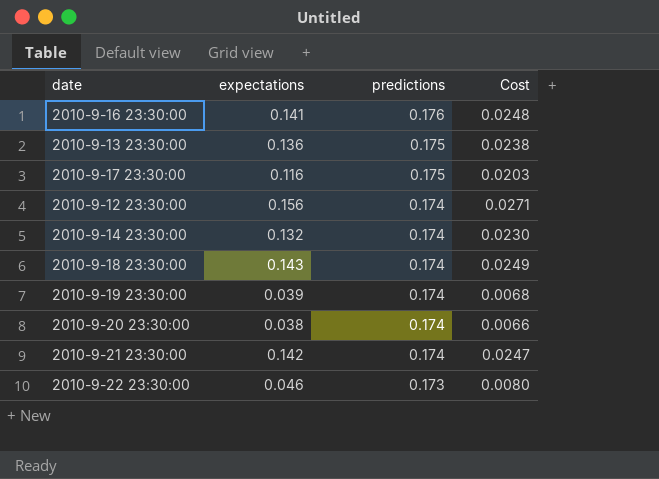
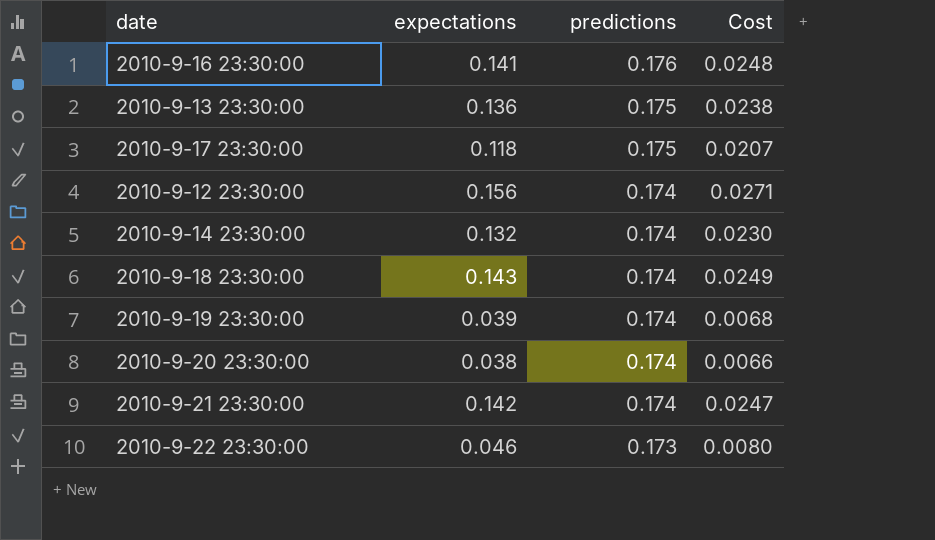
2010-9-17 23:30:00 | expectations: 0.116 -> 0.118
2010-9-17 23:30:00 | Cost: 0.0203 -> 0.0207

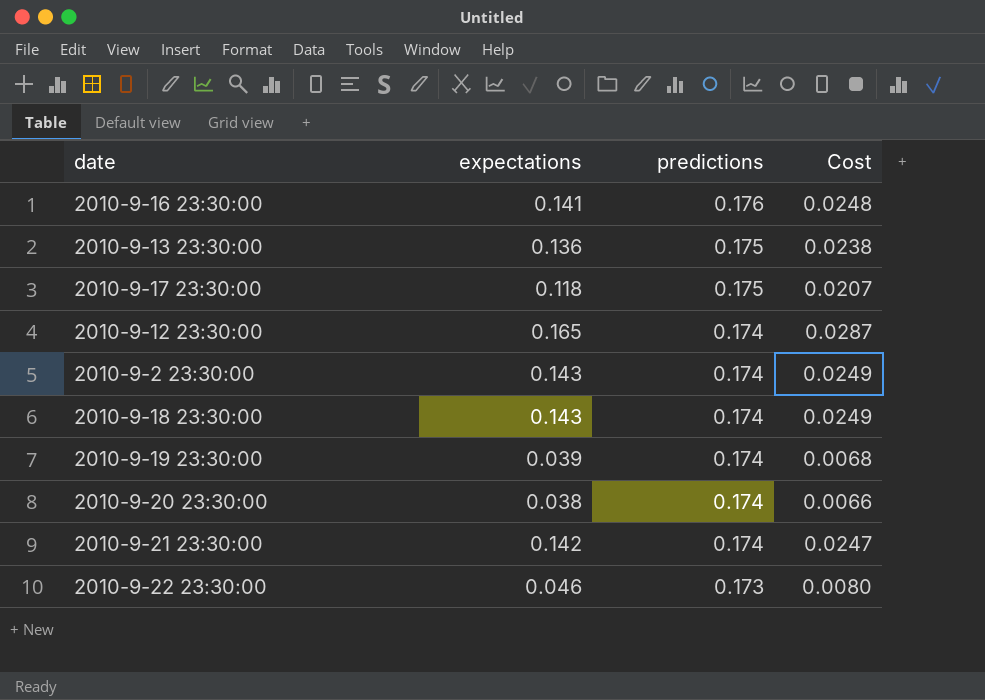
row 2010-9-14 23:30:00: 0.132 | 0.174 | 0.0230 -> none
2010-9-12 23:30:00 | expectations: 0.156 -> 0.165
2010-9-12 23:30:00 | Cost: 0.0271 -> 0.0287
row 2010-9-2 23:30:00: none -> 0.143 | 0.174 | 0.0249

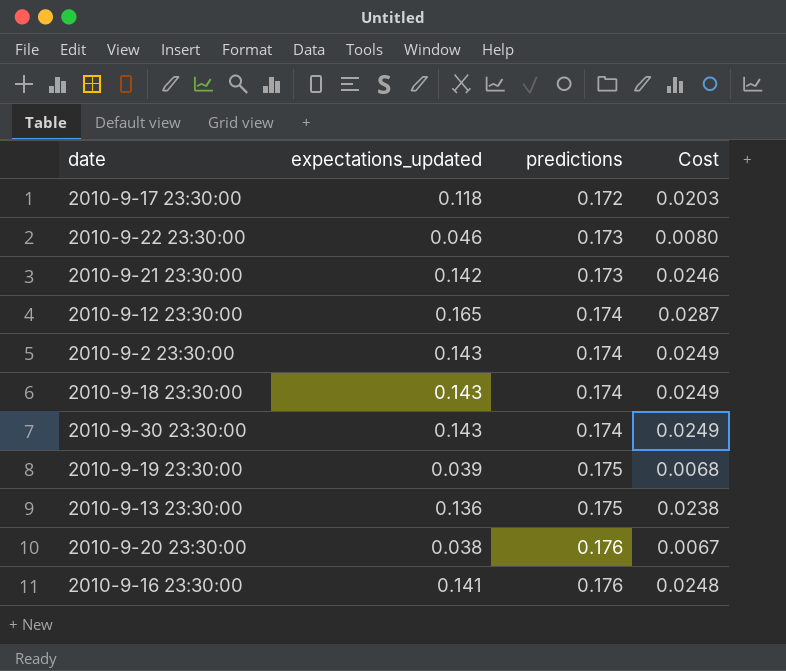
row order: predictions descending -> predictions ascending
column name: expectations -> expectations_updated
2010-9-17 23:30:00 | predictions: 0.175 -> 0.172
2010-9-17 23:30:00 | Cost: 0.0207 -> 0.0203
2010-9-21 23:30:00 | predictions: 0.174 -> 0.173
2010-9-21 23:30:00 | Cost: 0.0247 -> 0.0246
row 2010-9-30 23:30:00: none -> 0.143 | 0.174 | 0.0249
2010-9-19 23:30:00 | predictions: 0.174 -> 0.175
2010-9-20 23:30:00 | predictions: 0.174 -> 0.176
2010-9-20 23:30:00 | Cost: 0.0066 -> 0.0067

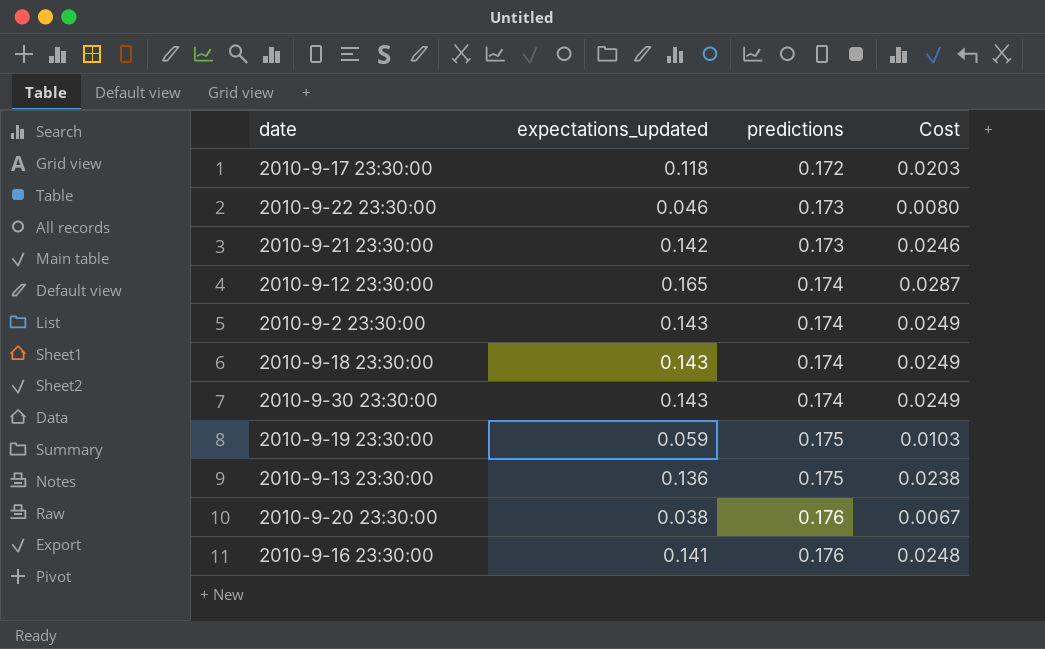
2010-9-19 23:30:00 | expectations_updated: 0.039 -> 0.059
2010-9-19 23:30:00 | Cost: 0.0068 -> 0.0103

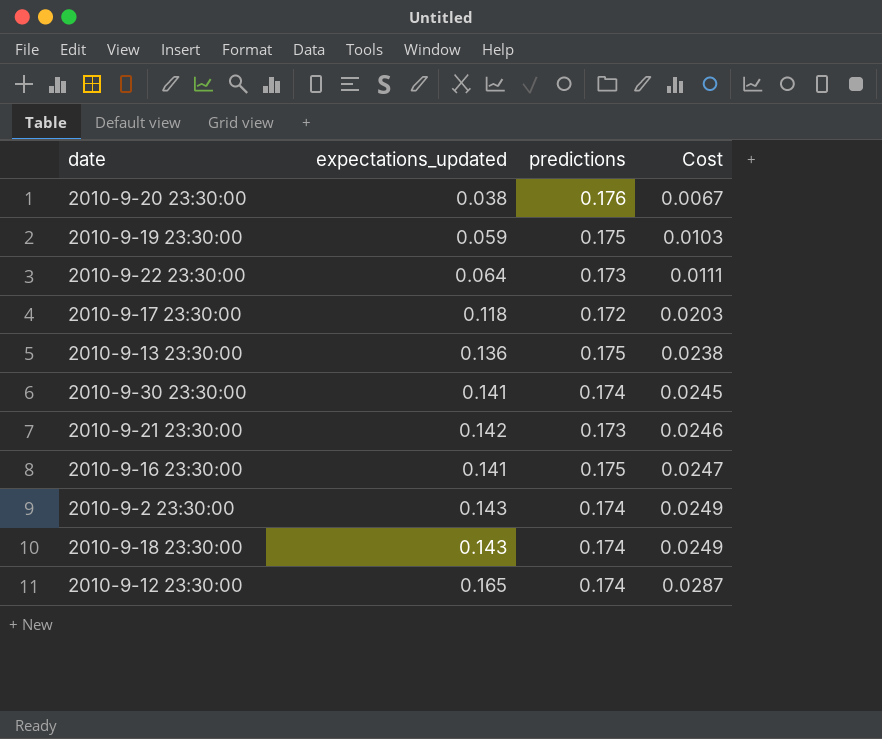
row order: predictions ascending -> Cost ascending
2010-9-22 23:30:00 | expectations_updated: 0.046 -> 0.064
2010-9-22 23:30:00 | Cost: 0.0080 -> 0.0111
2010-9-30 23:30:00 | expectations_updated: 0.143 -> 0.141
2010-9-30 23:30:00 | Cost: 0.0249 -> 0.0245
2010-9-16 23:30:00 | predictions: 0.176 -> 0.175
2010-9-16 23:30:00 | Cost: 0.0248 -> 0.0247

